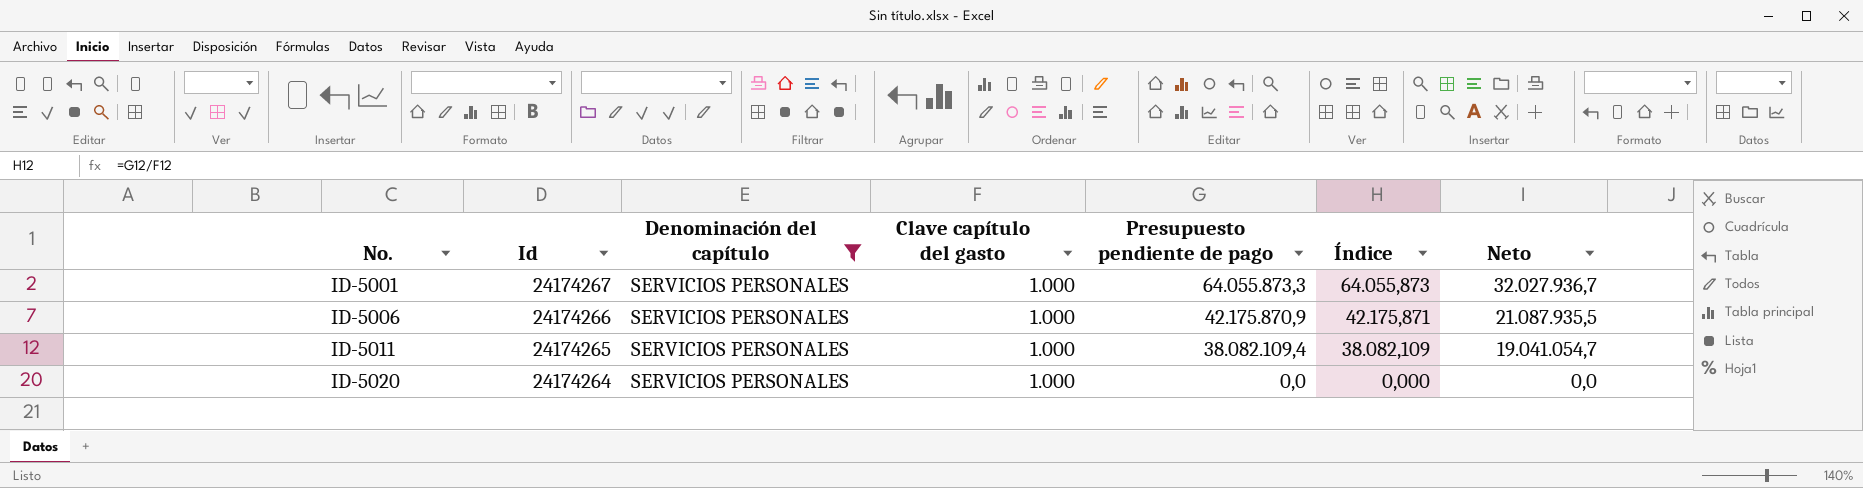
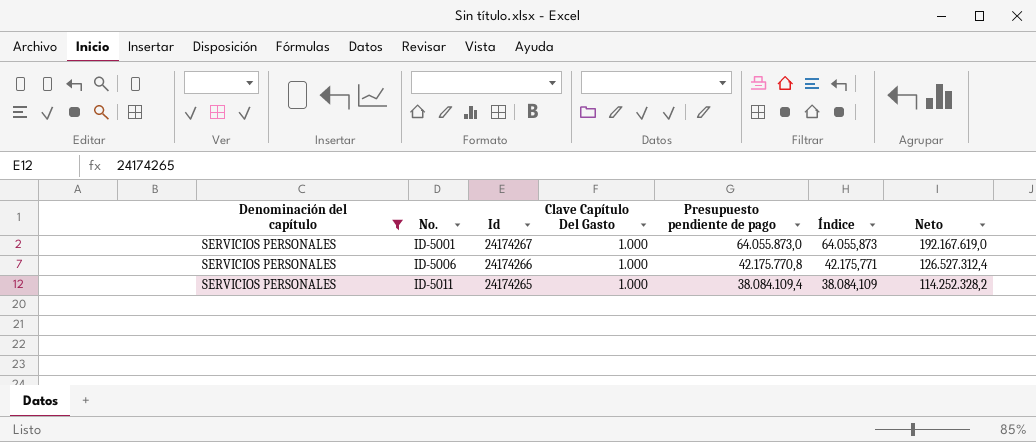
column Denominación del capítulo | position: 3 -> 1
column name: Clave capítulo del gasto -> Clave Capítulo Del Gasto
column Neto | formula: [Presupuesto pendiente de pago] * 0,5 -> [Presupuesto pendiente de pago] * 3
row ID-5020: 24174264 | SERVICIOS PERSONALES | 1.000 | 0,0 | 0,000 | 0,0 -> none
ID-5001 | Presupuesto pendiente de pago: 64.055.873,3 -> 64.055.873,0
ID-5006 | Presupuesto pendiente de pago: 42.175.870,9 -> 42.175.770,8
ID-5006 | Índice: 42.175,871 -> 42.175,771
ID-5011 | Presupuesto pendiente de pago: 38.082.109,4 -> 38.084.109,4
ID-5011 | Índice: 38.082,109 -> 38.084,109

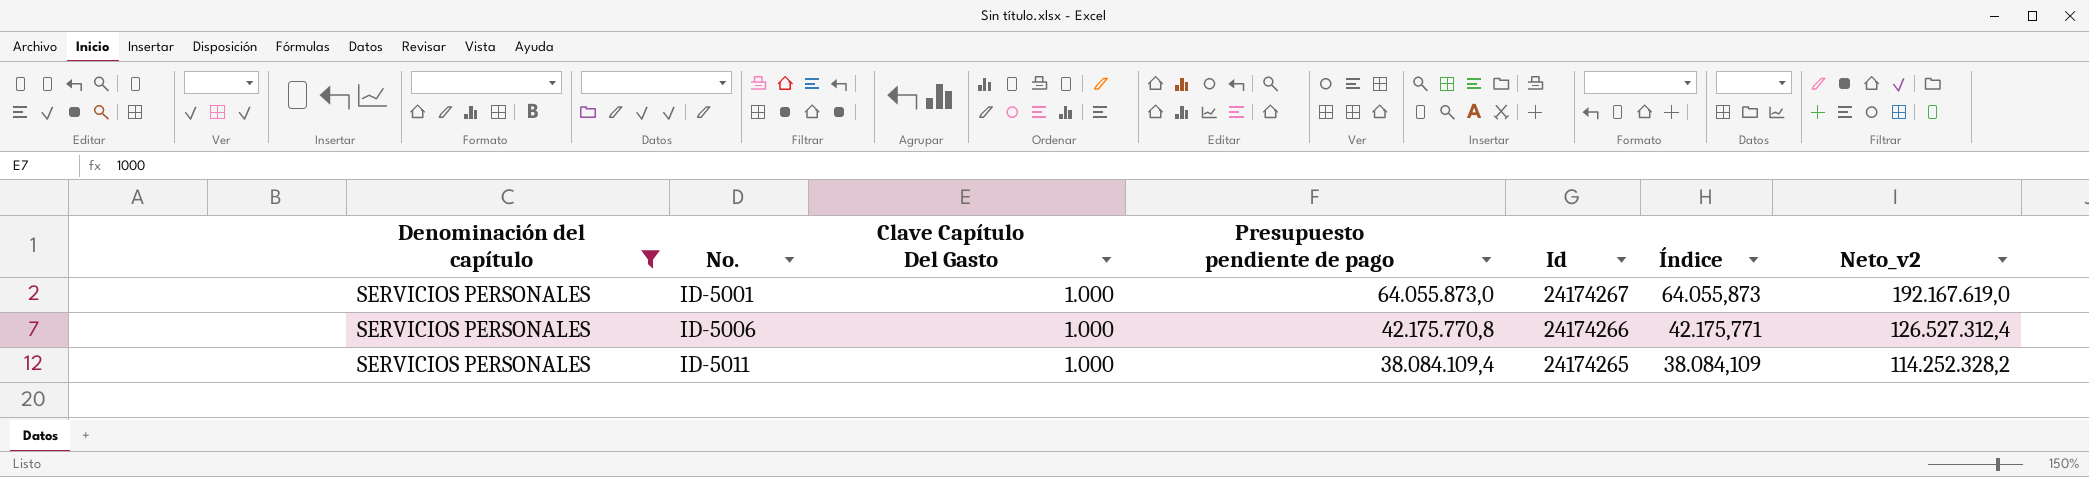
column Id | position: 3 -> 5
column name: Neto -> Neto_v2

